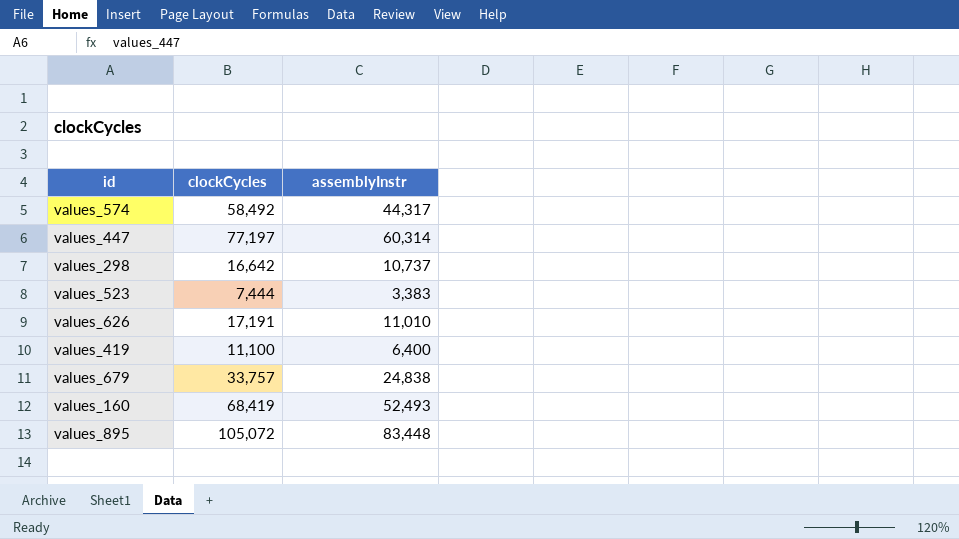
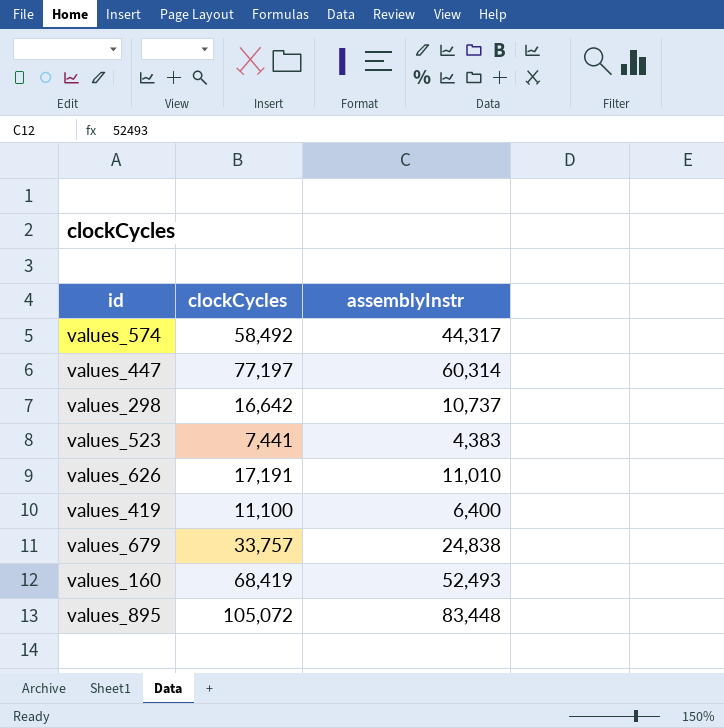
values_523 | clockCycles: 7,444 -> 7,441
values_523 | assemblyInstr: 3,383 -> 4,383

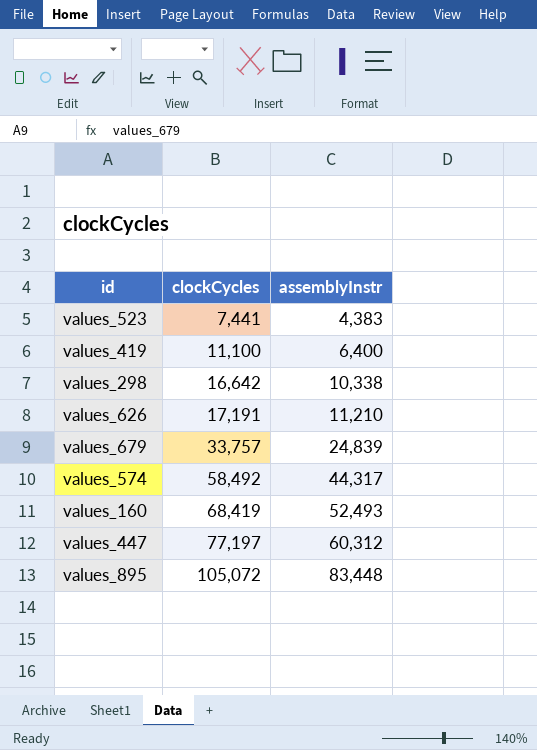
row order: none -> clockCycles ascending
values_298 | assemblyInstr: 10,737 -> 10,338
values_626 | assemblyInstr: 11,010 -> 11,210
values_679 | assemblyInstr: 24,838 -> 24,839
values_447 | assemblyInstr: 60,314 -> 60,312

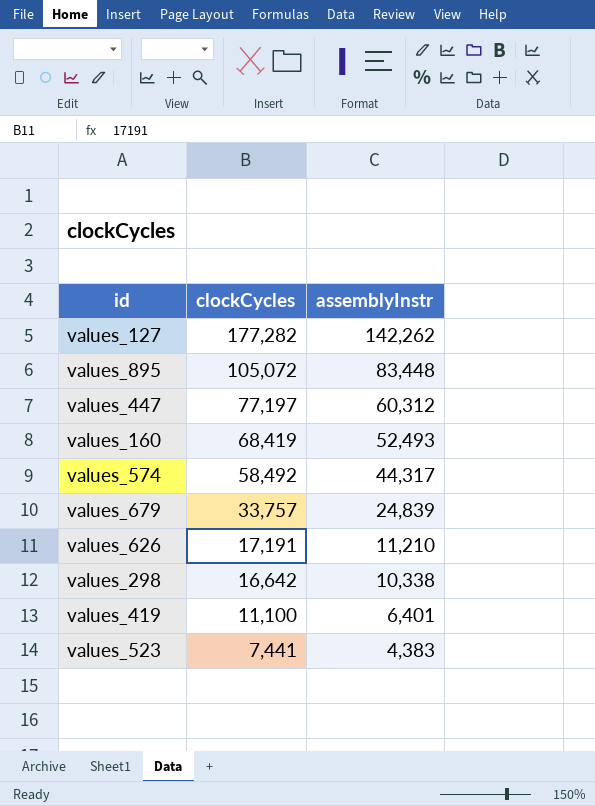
row order: clockCycles ascending -> clockCycles descending
row values_127: none -> 177,282 | 142,262
values_419 | assemblyInstr: 6,400 -> 6,401

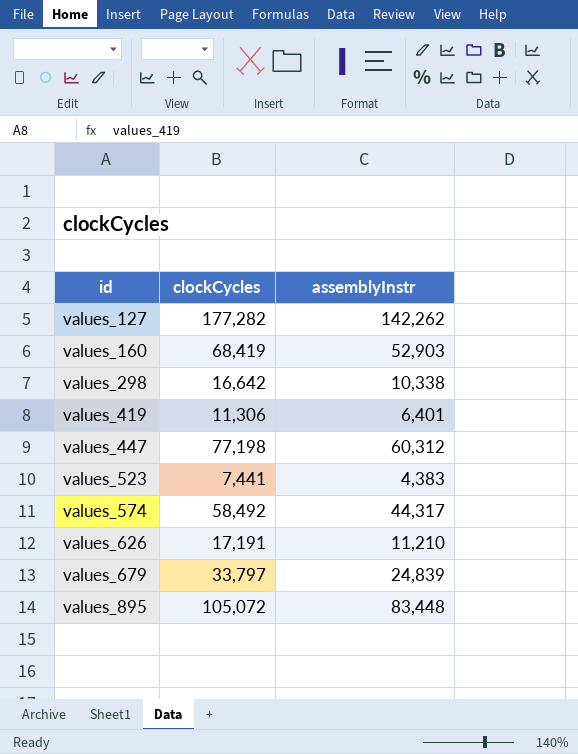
row order: clockCycles descending -> id ascending
values_160 | assemblyInstr: 52,493 -> 52,903
values_419 | clockCycles: 11,100 -> 11,306
values_447 | clockCycles: 77,197 -> 77,198
values_679 | clockCycles: 33,757 -> 33,797

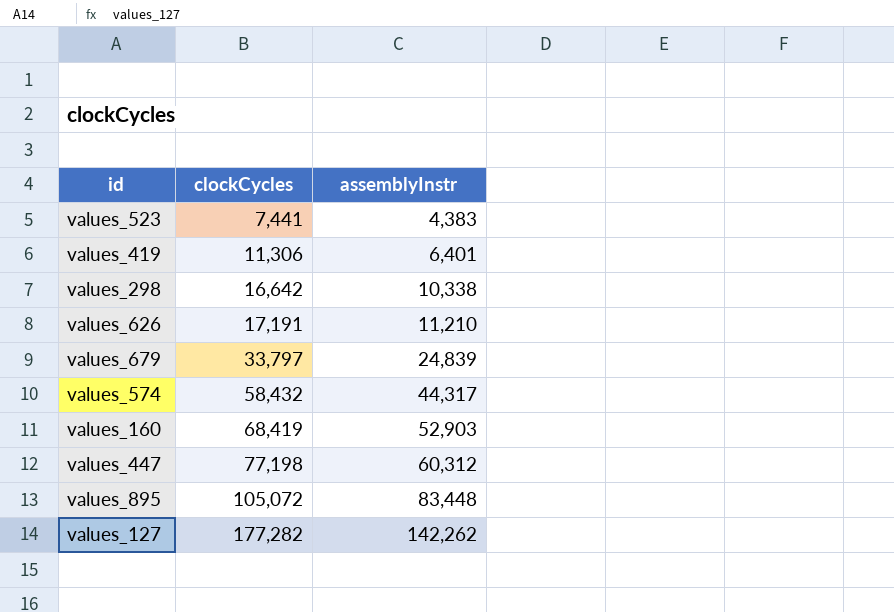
row order: id ascending -> clockCycles ascending
values_574 | clockCycles: 58,492 -> 58,432

